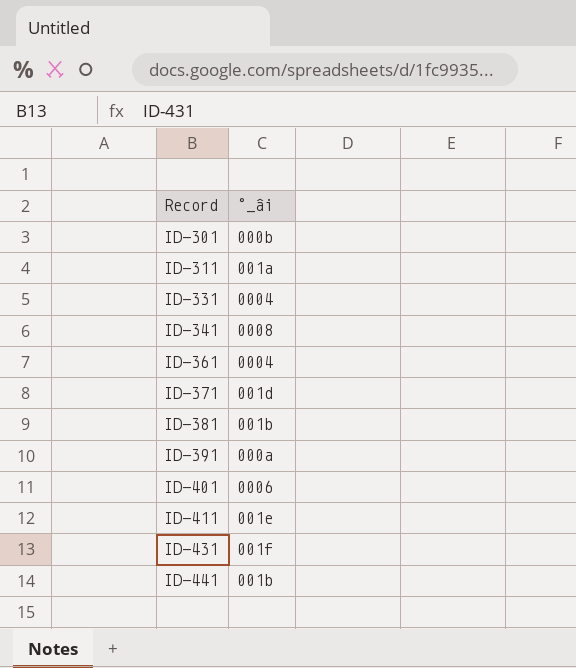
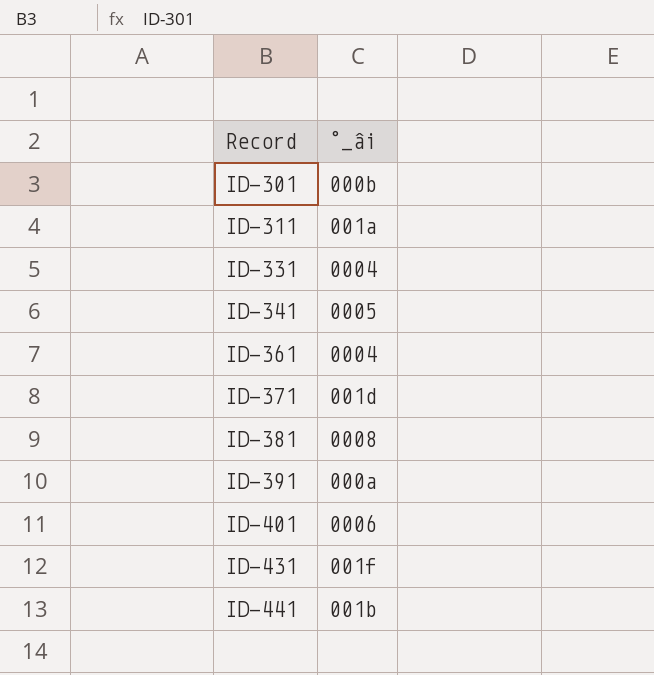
row ID-411: 001e -> none
ID-341 | °_âi: 0008 -> 0005
ID-381 | °_âi: 001b -> 0008

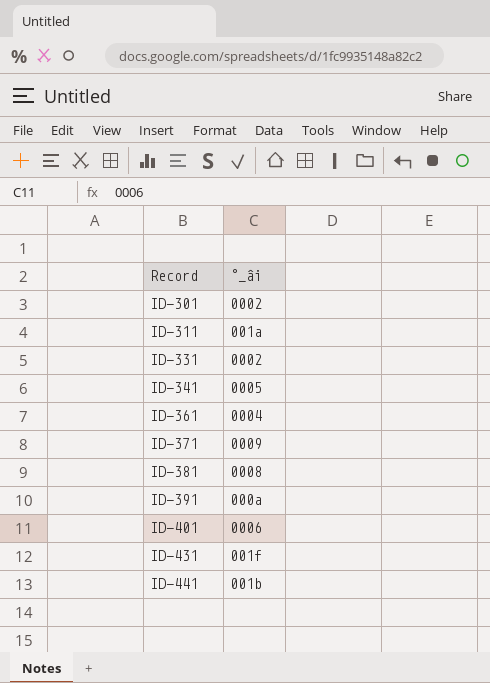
ID-301 | °_âi: 000b -> 0002
ID-331 | °_âi: 0004 -> 0002
ID-371 | °_âi: 001d -> 0009

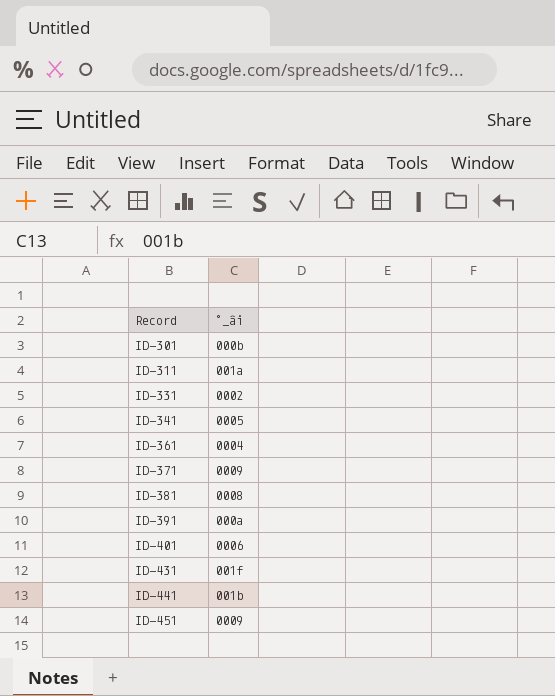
ID-301 | °_âi: 0002 -> 000b
row ID-451: none -> 0009

